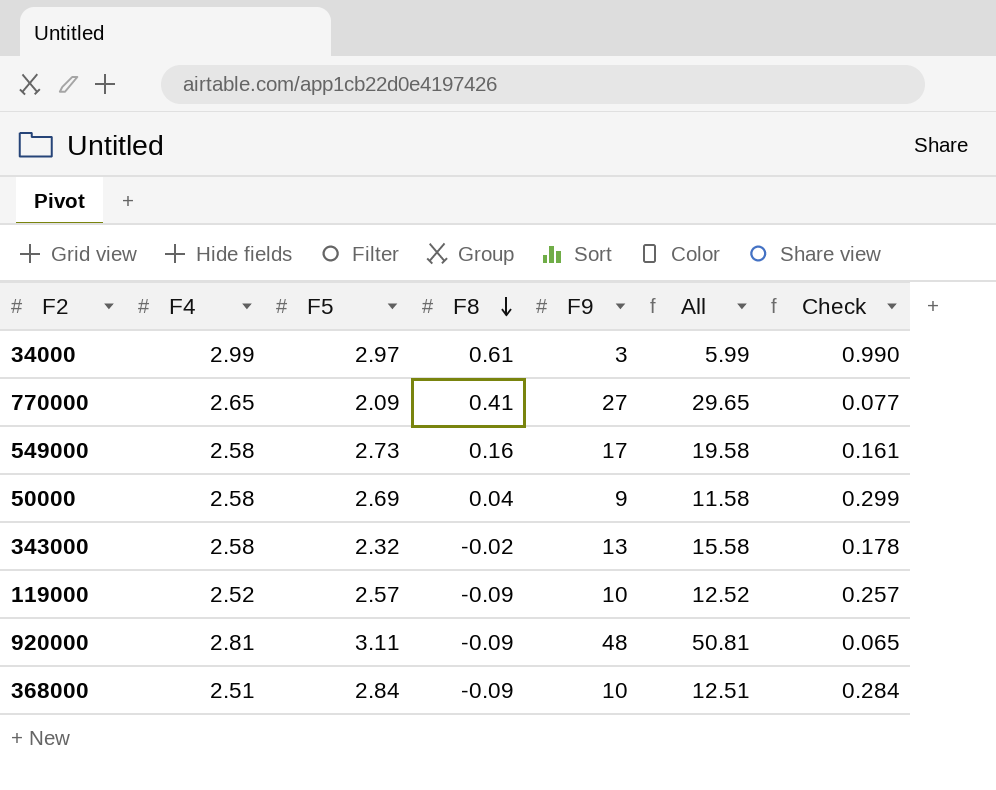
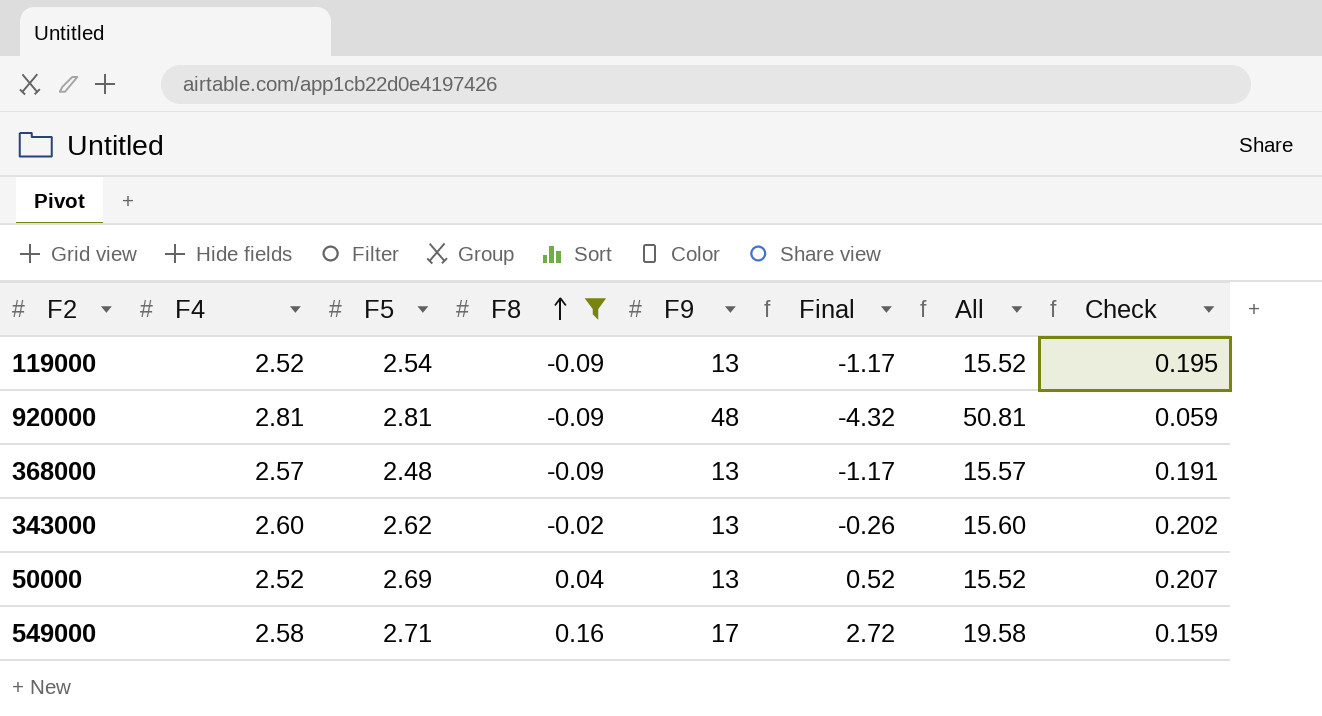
filter: none -> F8 <= 0.16
row order: F8 descending -> F8 ascending
column Final | formula: none -> [F8] * [F9]
119000 | F5: 2.57 -> 2.54
119000 | F9: 10 -> 13
119000 | All: 12.52 -> 15.52
119000 | Check: 0.257 -> 0.195
920000 | F5: 3.11 -> 2.81
920000 | Check: 0.065 -> 0.059
368000 | F4: 2.51 -> 2.57
368000 | F5: 2.84 -> 2.48
368000 | F9: 10 -> 13
368000 | All: 12.51 -> 15.57
368000 | Check: 0.284 -> 0.191
343000 | F4: 2.58 -> 2.60
343000 | F5: 2.32 -> 2.62
343000 | All: 15.58 -> 15.60
343000 | Check: 0.178 -> 0.202
50000 | F4: 2.58 -> 2.52
50000 | F9: 9 -> 13
50000 | All: 11.58 -> 15.52
50000 | Check: 0.299 -> 0.207
549000 | F5: 2.73 -> 2.71
549000 | Check: 0.161 -> 0.159

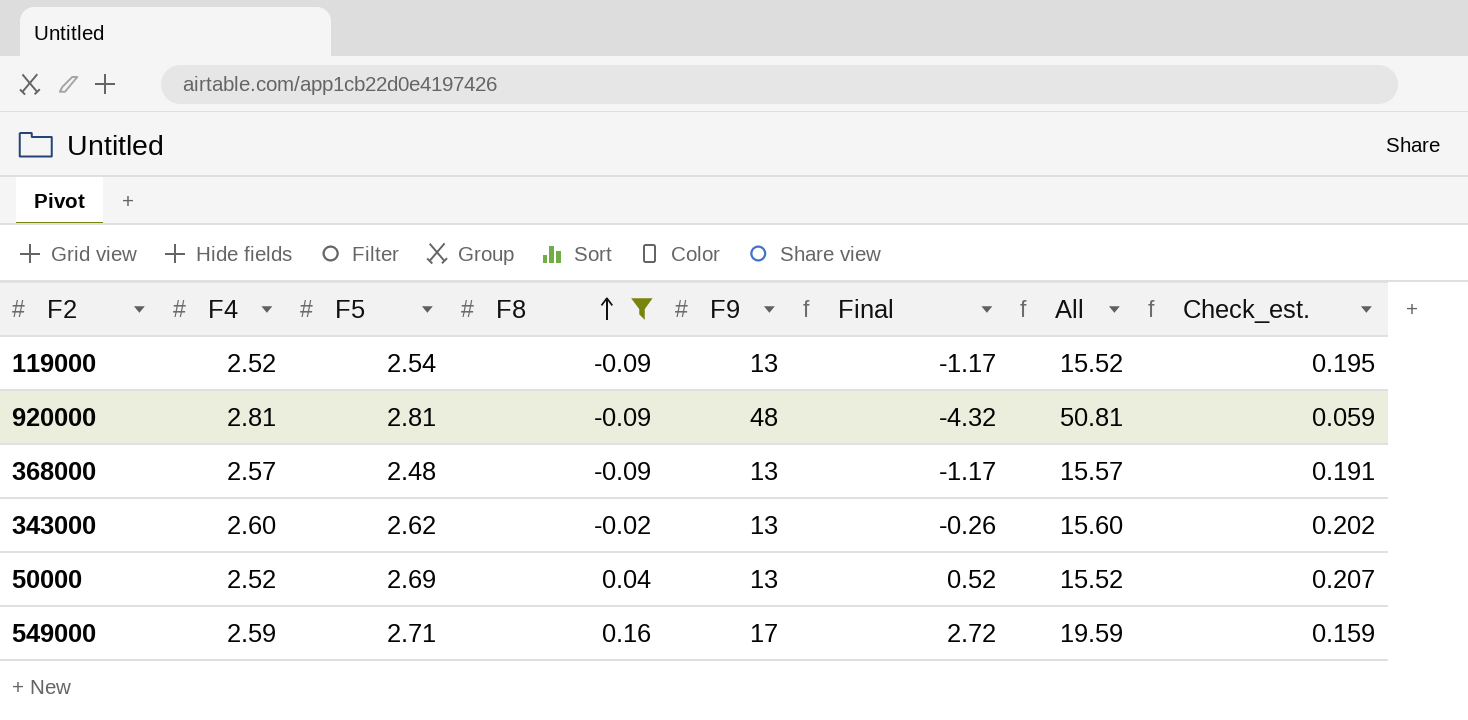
column name: Check -> Check_est.
549000 | F4: 2.58 -> 2.59
549000 | All: 19.58 -> 19.59

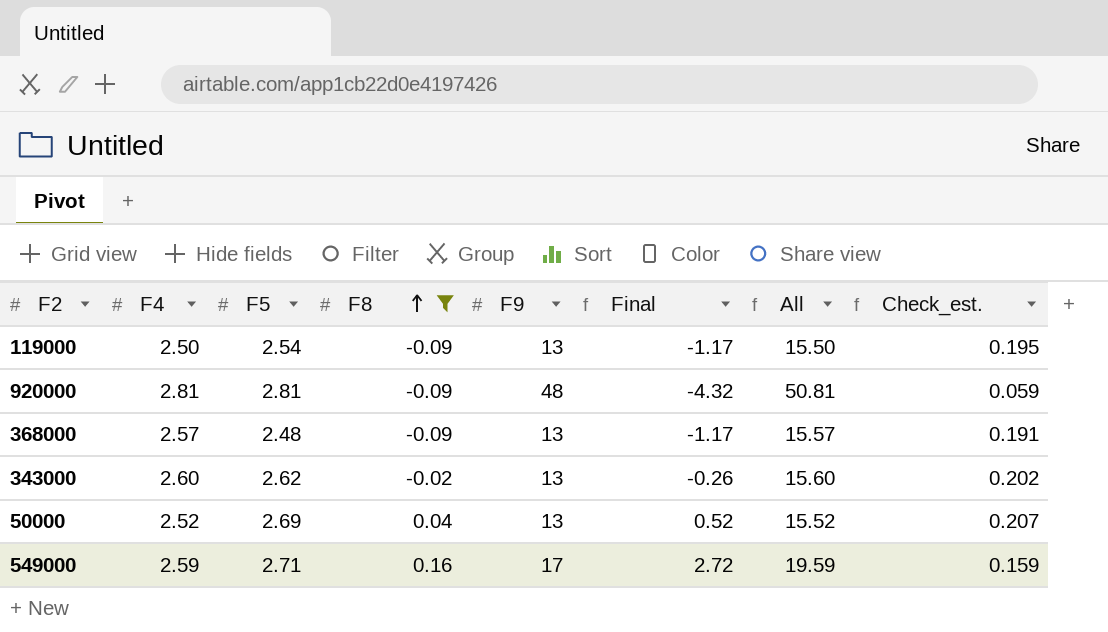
119000 | F4: 2.52 -> 2.50
119000 | All: 15.52 -> 15.50

